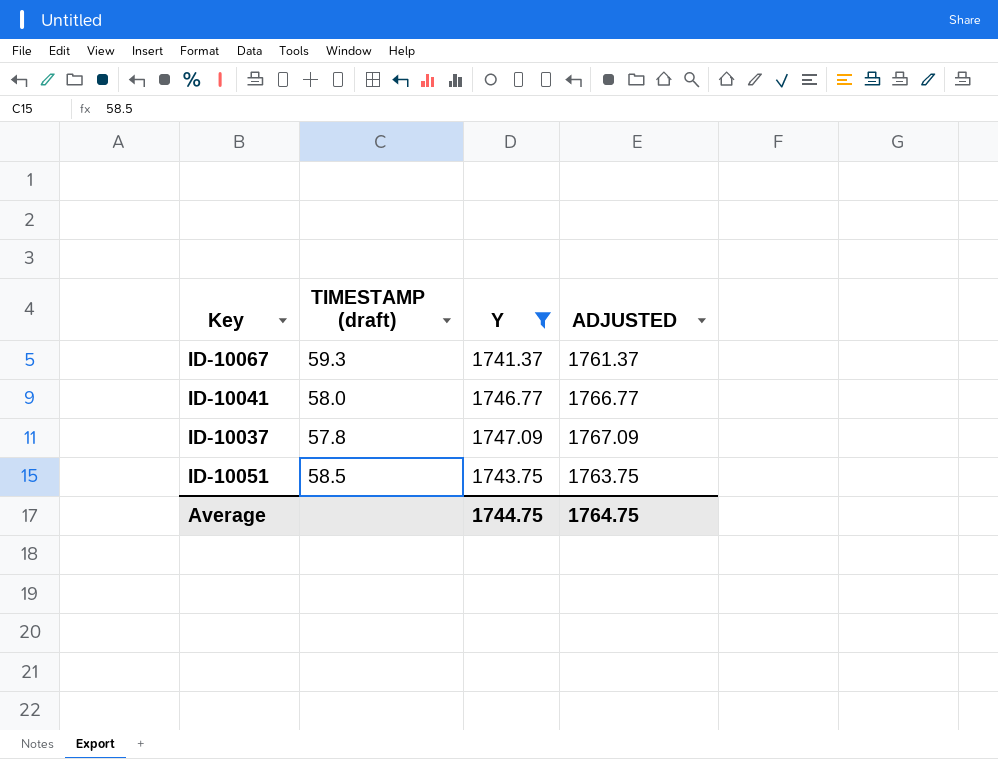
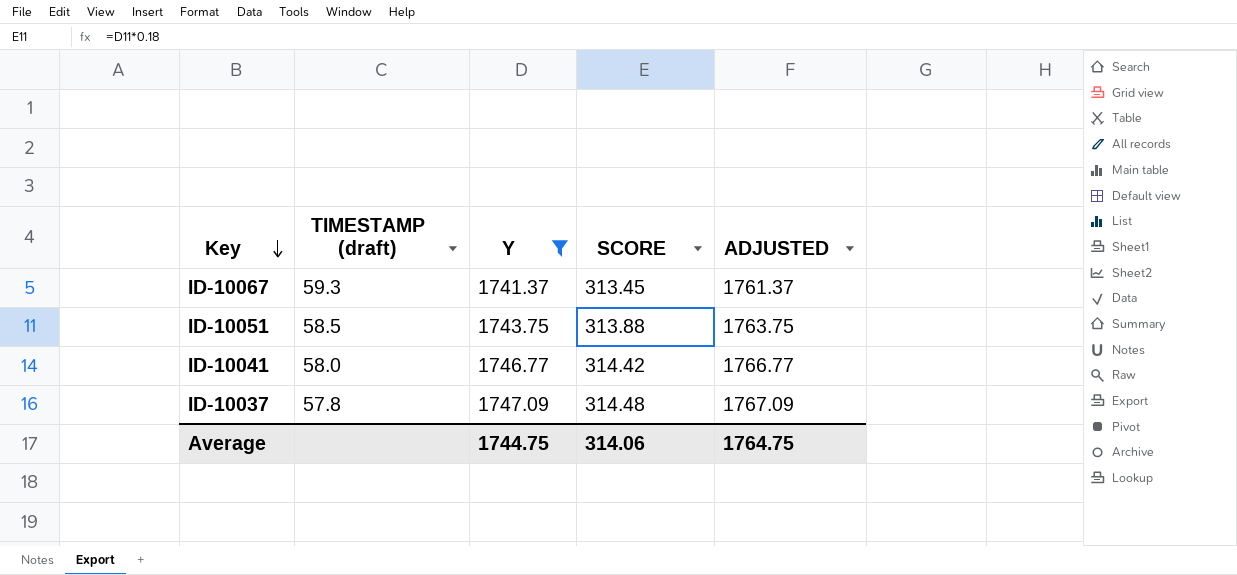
row order: none -> Key descending
column SCORE | formula: none -> [Y] * 0.18

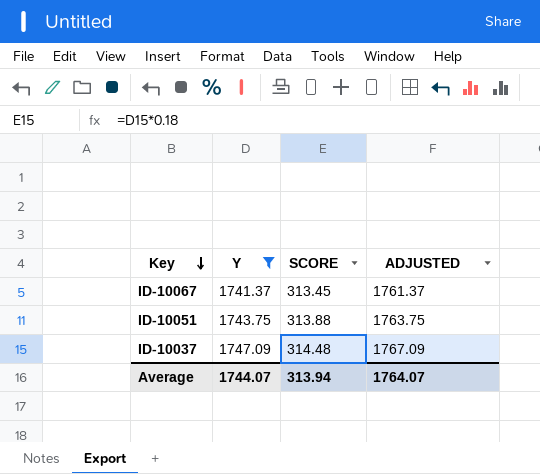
column TIMESTAMP (draft) | position: 2 -> none
row ID-10041: 58.0 | 1746.77 | 314.42 | 1766.77 -> none
Average | Y: 1744.75 -> 1744.07
Average | SCORE: 314.06 -> 313.94
Average | ADJUSTED: 1764.75 -> 1764.07

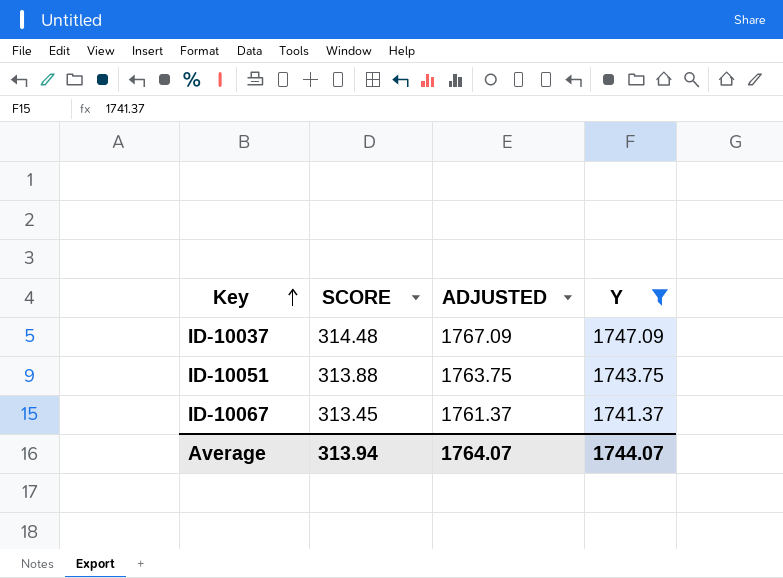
row order: Key descending -> Key ascending
column Y | position: 2 -> 4

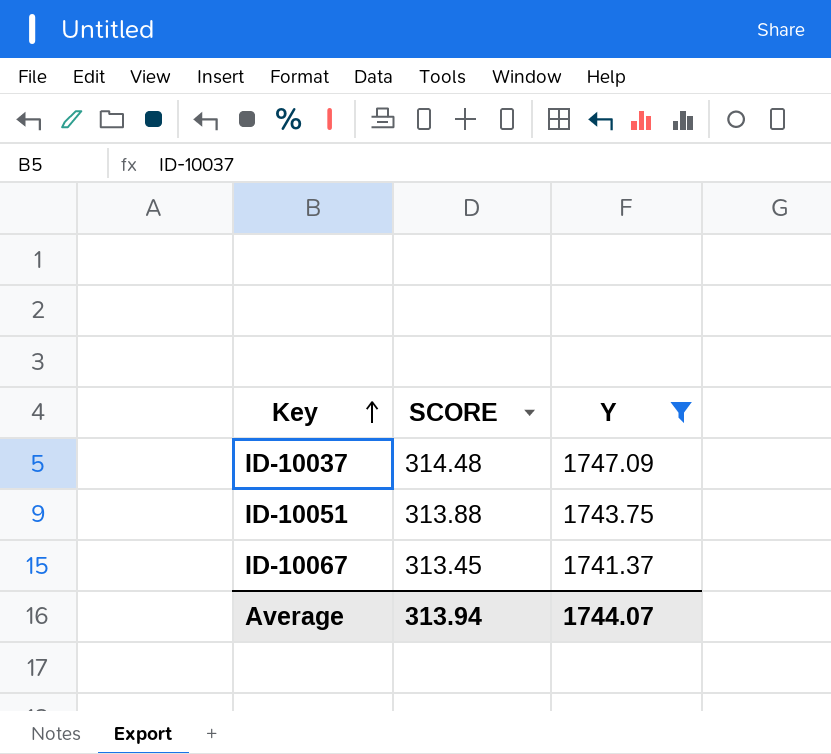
column ADJUSTED | formula: [Y] + 20 -> none

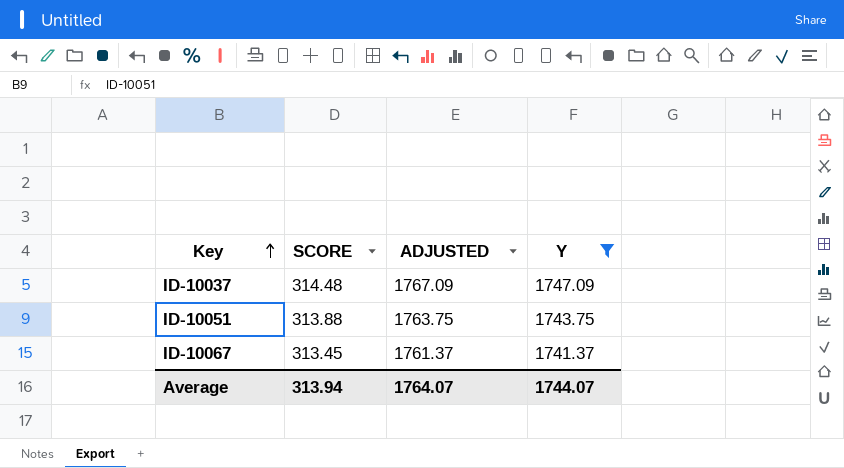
column ADJUSTED | formula: none -> [Y] + 20

